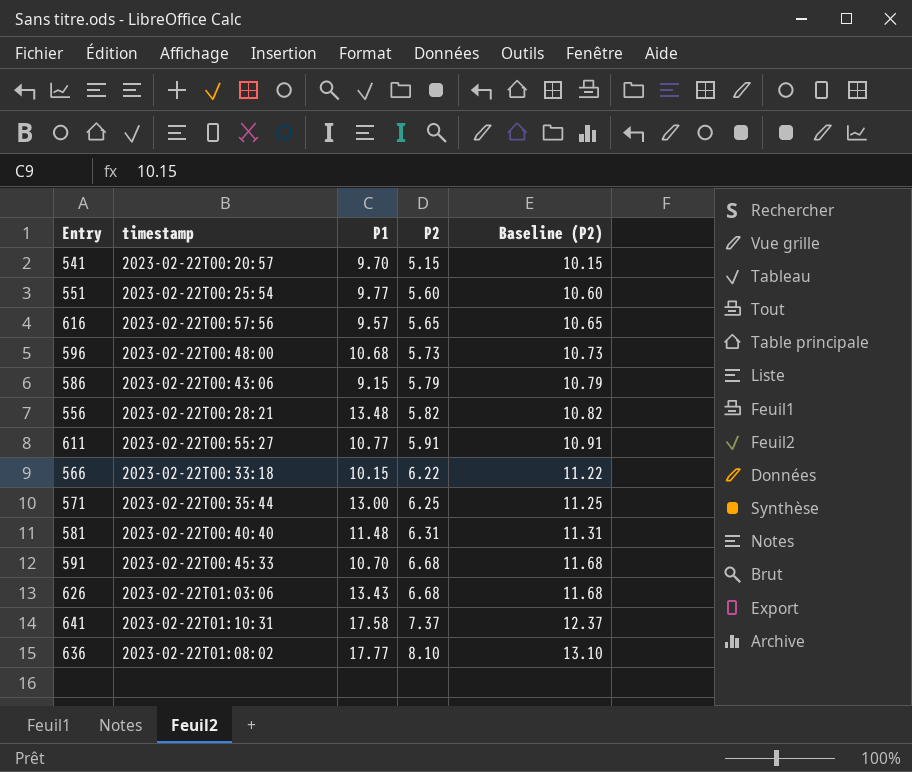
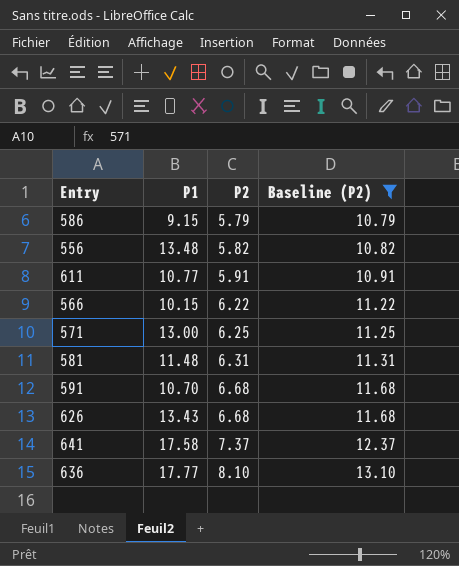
filter: none -> Baseline (P2) >= 10.79
column timestamp | position: 2 -> none

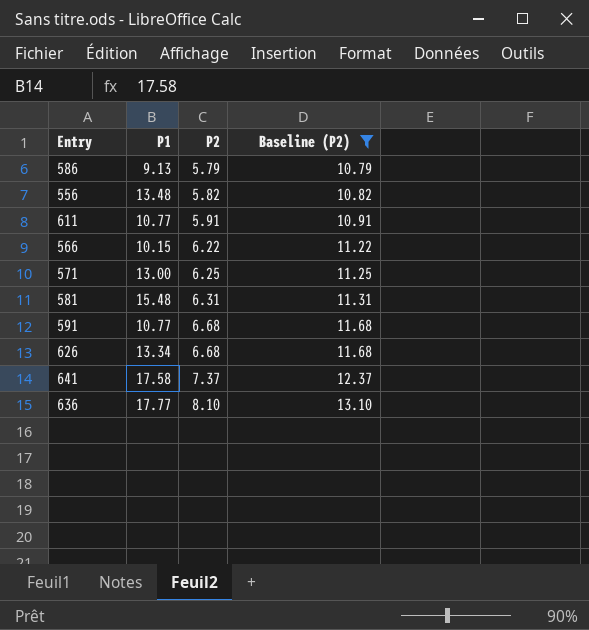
586 | P1: 9.15 -> 9.13
581 | P1: 11.48 -> 15.48
591 | P1: 10.70 -> 10.77
626 | P1: 13.43 -> 13.34

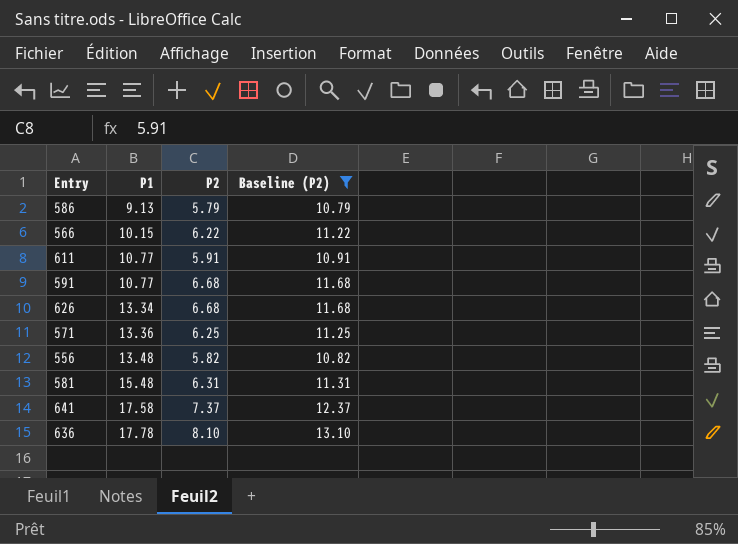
row order: P2 ascending -> P1 ascending
571 | P1: 13.00 -> 13.36
636 | P1: 17.77 -> 17.78

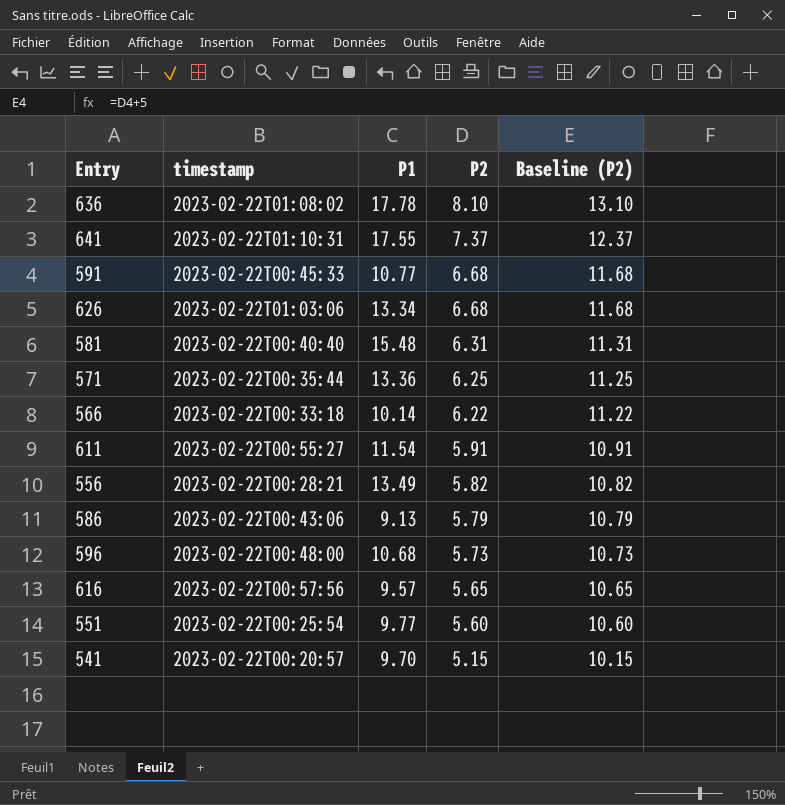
filter: Baseline (P2) >= 10.79 -> none
row order: P1 ascending -> P2 descending
column timestamp | position: none -> 2
641 | P1: 17.58 -> 17.55
566 | P1: 10.15 -> 10.14
611 | P1: 10.77 -> 11.54
556 | P1: 13.48 -> 13.49

